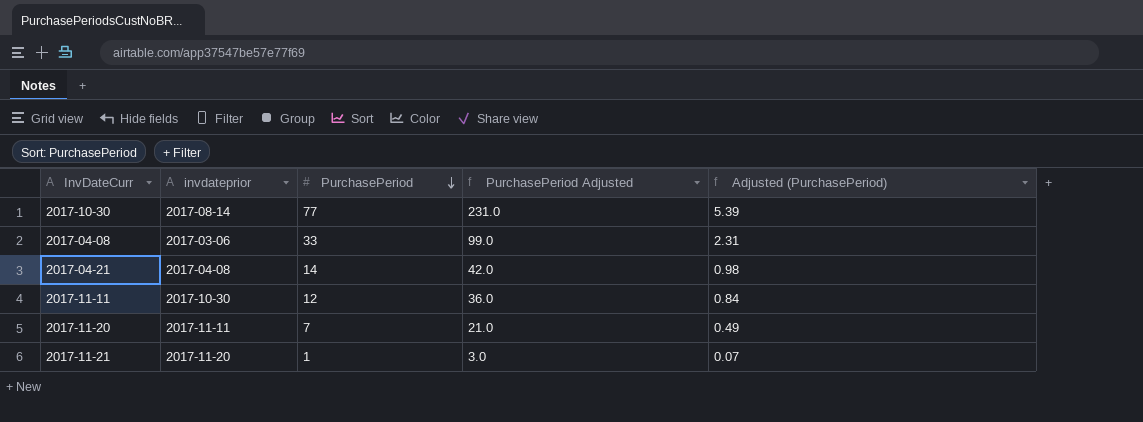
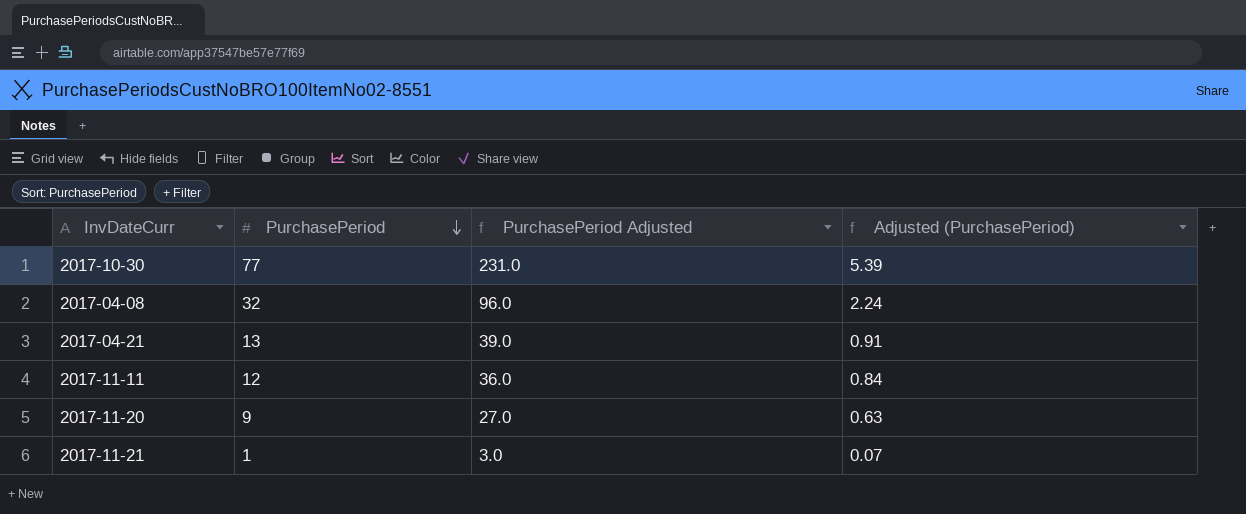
column invdateprior | position: 2 -> none
2017-04-08 | PurchasePeriod: 33 -> 32
2017-04-08 | PurchasePeriod Adjusted: 99.0 -> 96.0
2017-04-08 | Adjusted (PurchasePeriod): 2.31 -> 2.24
2017-04-21 | PurchasePeriod: 14 -> 13
2017-04-21 | PurchasePeriod Adjusted: 42.0 -> 39.0
2017-04-21 | Adjusted (PurchasePeriod): 0.98 -> 0.91
2017-11-20 | PurchasePeriod: 7 -> 9
2017-11-20 | PurchasePeriod Adjusted: 21.0 -> 27.0
2017-11-20 | Adjusted (PurchasePeriod): 0.49 -> 0.63

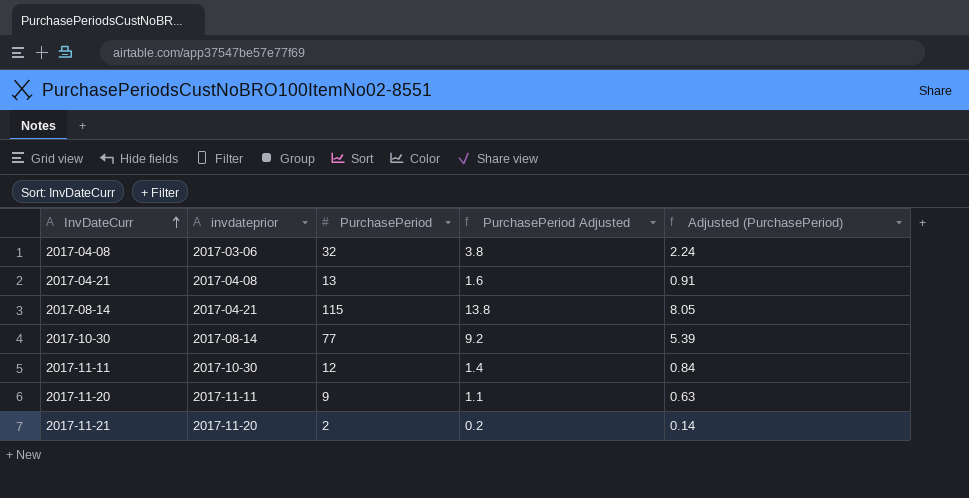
row order: PurchasePeriod descending -> InvDateCurr ascending
column invdateprior | position: none -> 2
column PurchasePeriod Adjusted | formula: [PurchasePeriod] * 3 -> [PurchasePeriod] * 0.12
row 2017-08-14: none -> 2017-04-21 | 115 | 13.8 | 8.05
2017-11-21 | PurchasePeriod: 1 -> 2
2017-11-21 | Adjusted (PurchasePeriod): 0.07 -> 0.14

